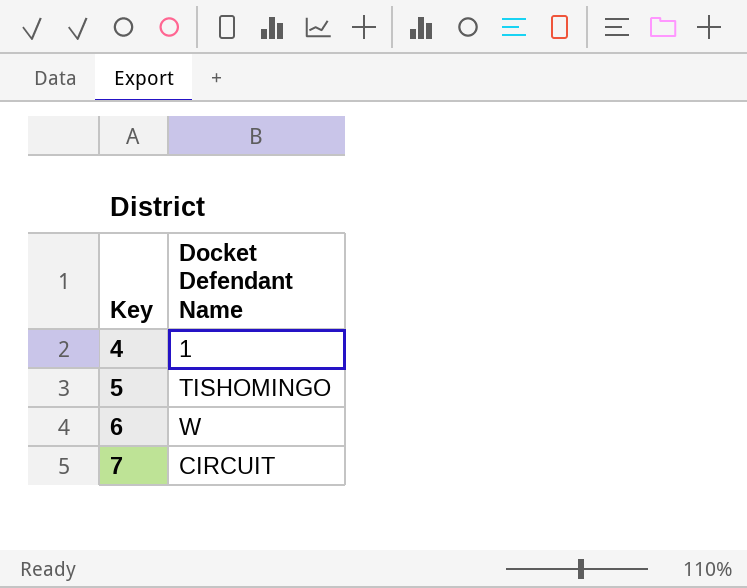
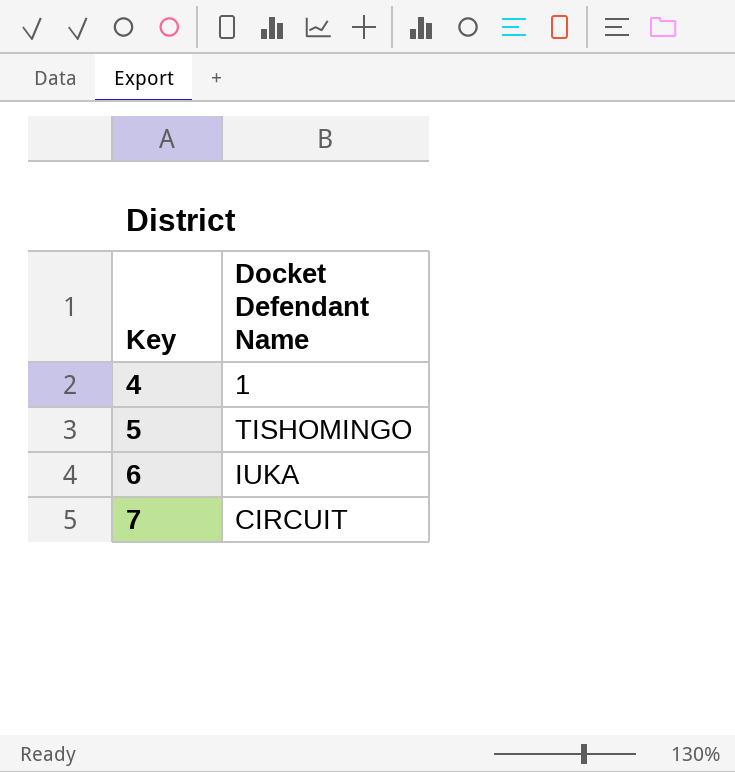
6 | Docket Defendant Name: W -> IUKA

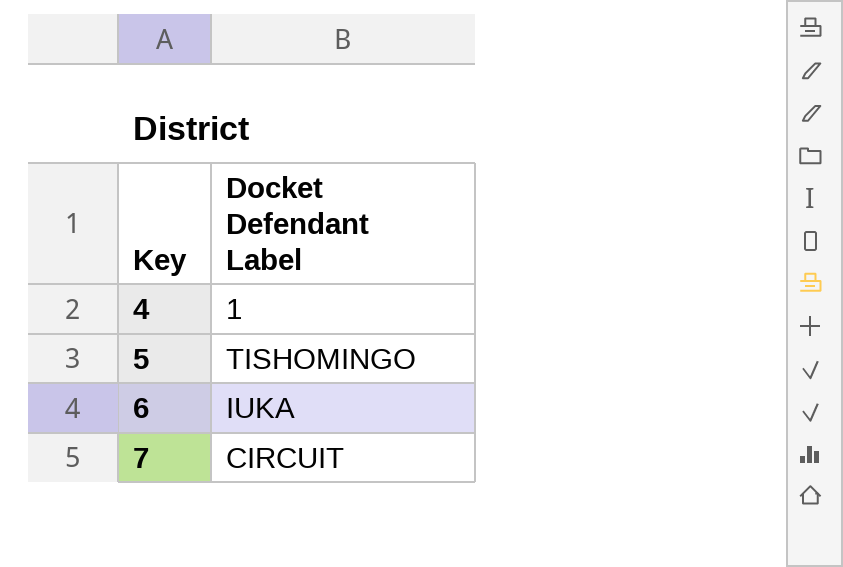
column name: Docket Defendant Name -> Docket Defendant Label

